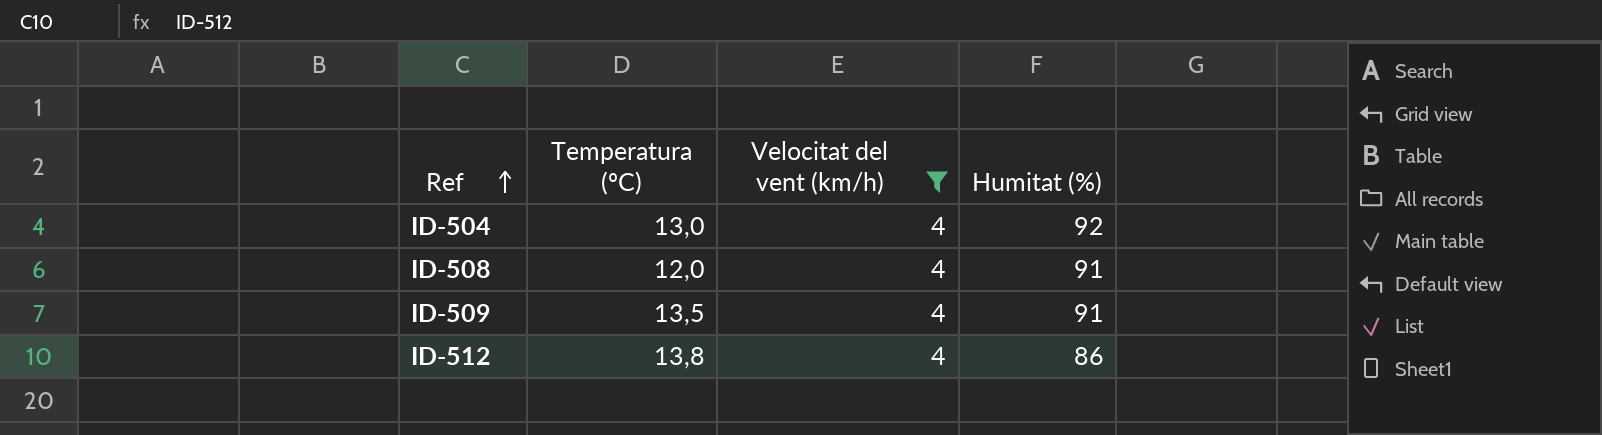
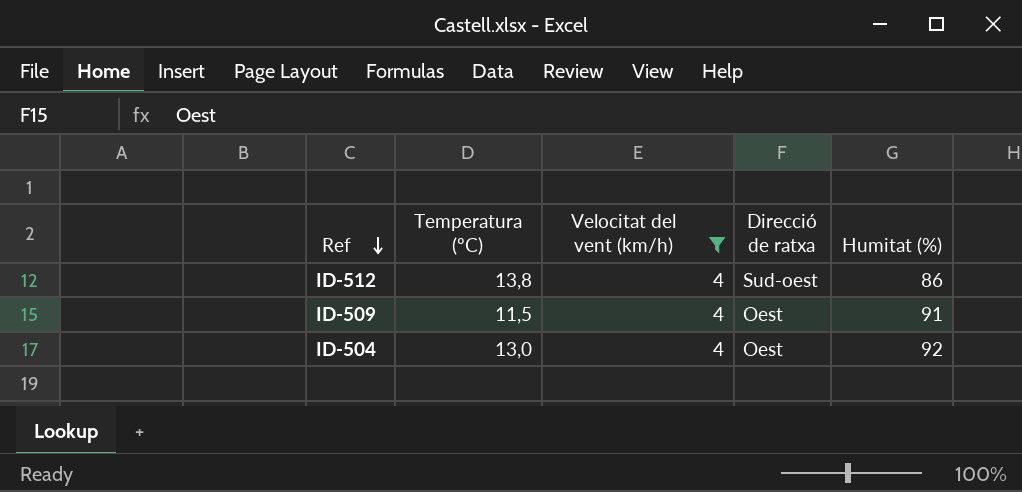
row order: Ref ascending -> Ref descending
column Direcció de ratxa | position: none -> 4
row ID-508: 12,0 | 4 | 91 -> none
ID-509 | Temperatura (ºC): 13,5 -> 11,5

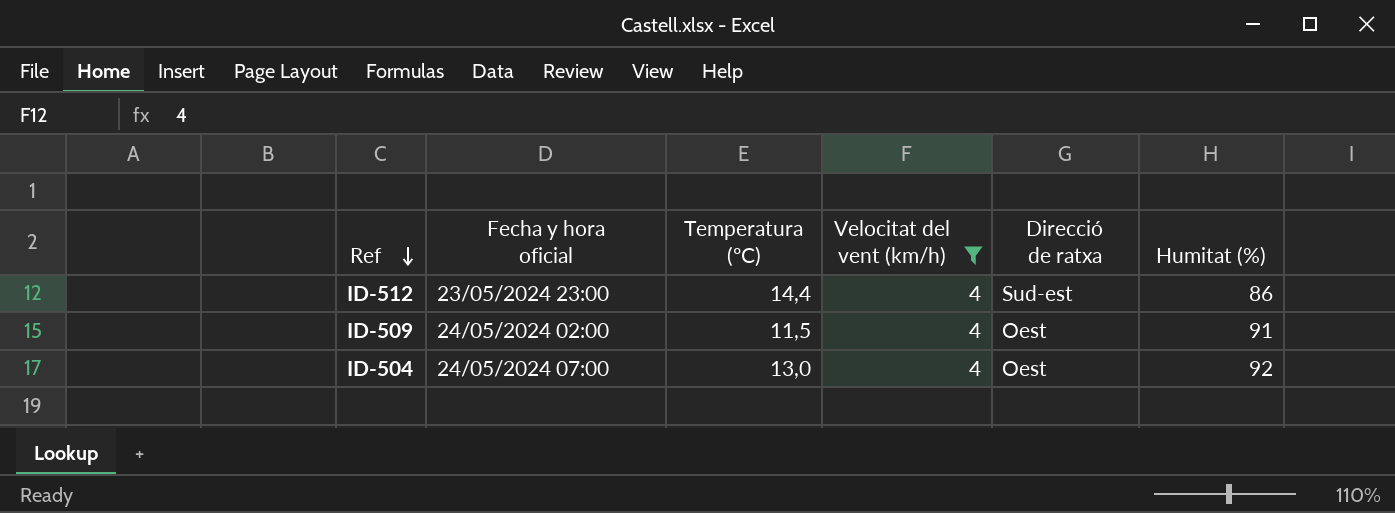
column Fecha y hora oficial | position: none -> 2
ID-512 | Temperatura (ºC): 13,8 -> 14,4
ID-512 | Direcció de ratxa: Sud-oest -> Sud-est

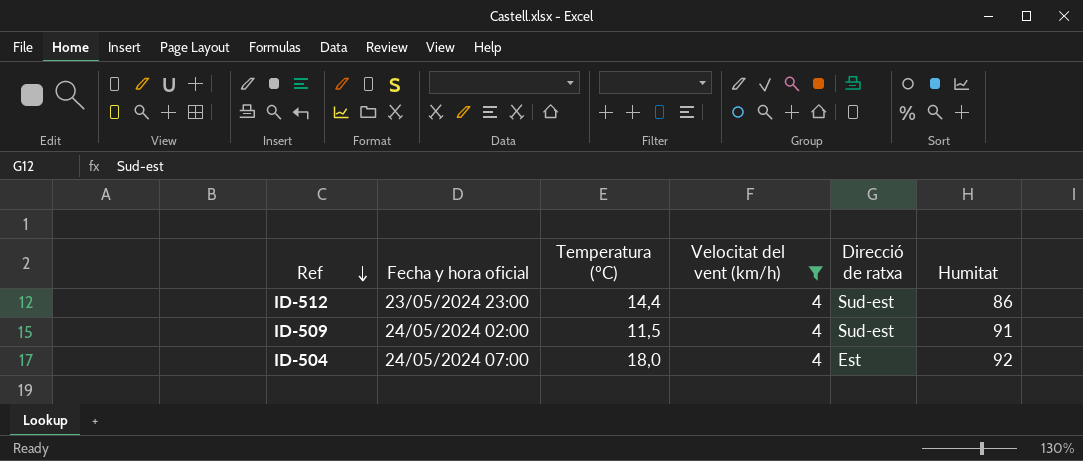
column name: Humitat (%) -> Humitat
ID-509 | Direcció de ratxa: Oest -> Sud-est
ID-504 | Temperatura (ºC): 13,0 -> 18,0
ID-504 | Direcció de ratxa: Oest -> Est

